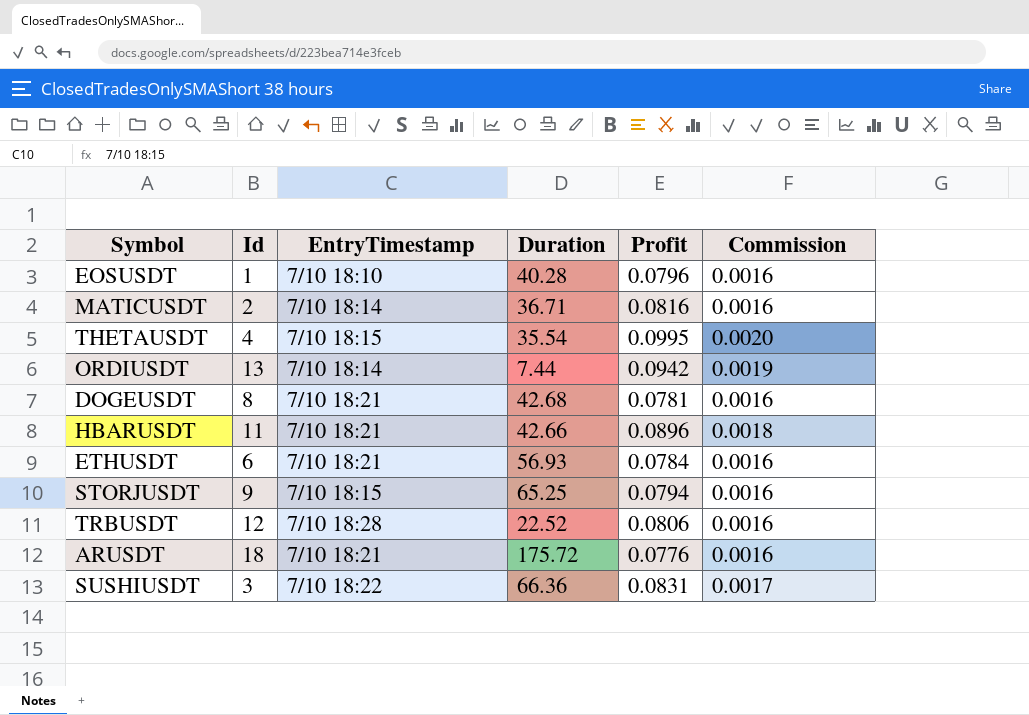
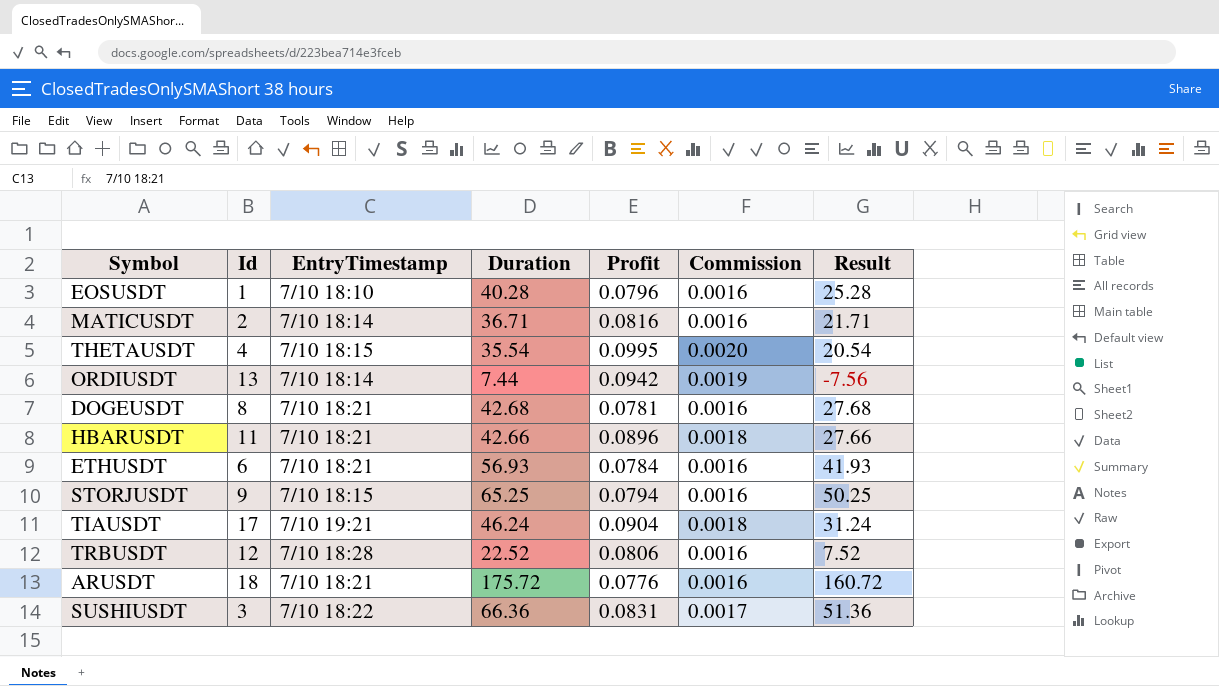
column Result | formula: none -> [Duration] - 15
row TIAUSDT: none -> 17 | 7/10 19:21 | 46.24 | 0.0904 | 0.0018 | 31.24

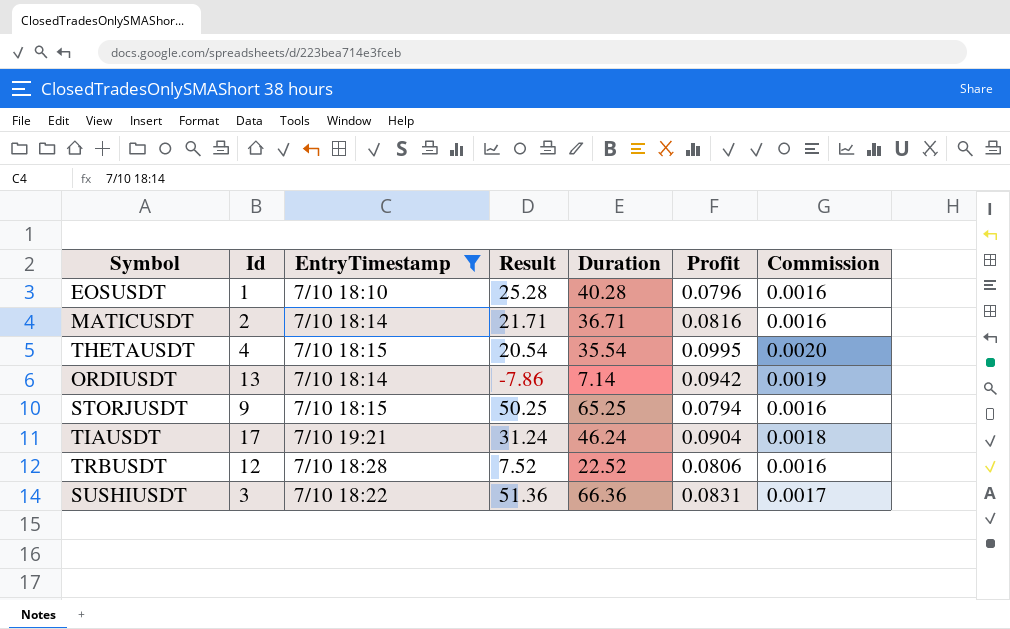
filter: none -> EntryTimestamp != 7/10 18:21
column Result | position: 7 -> 4
ORDIUSDT | Result: -7.56 -> -7.86
ORDIUSDT | Duration: 7.44 -> 7.14

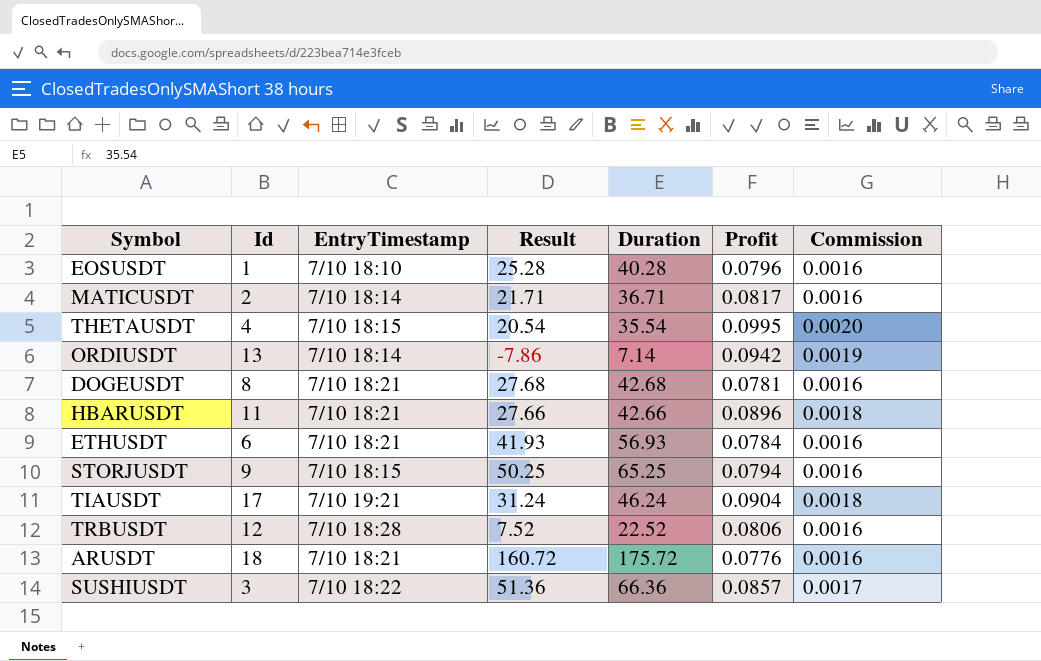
filter: EntryTimestamp != 7/10 18:21 -> none
MATICUSDT | Profit: 0.0816 -> 0.0817
SUSHIUSDT | Profit: 0.0831 -> 0.0857

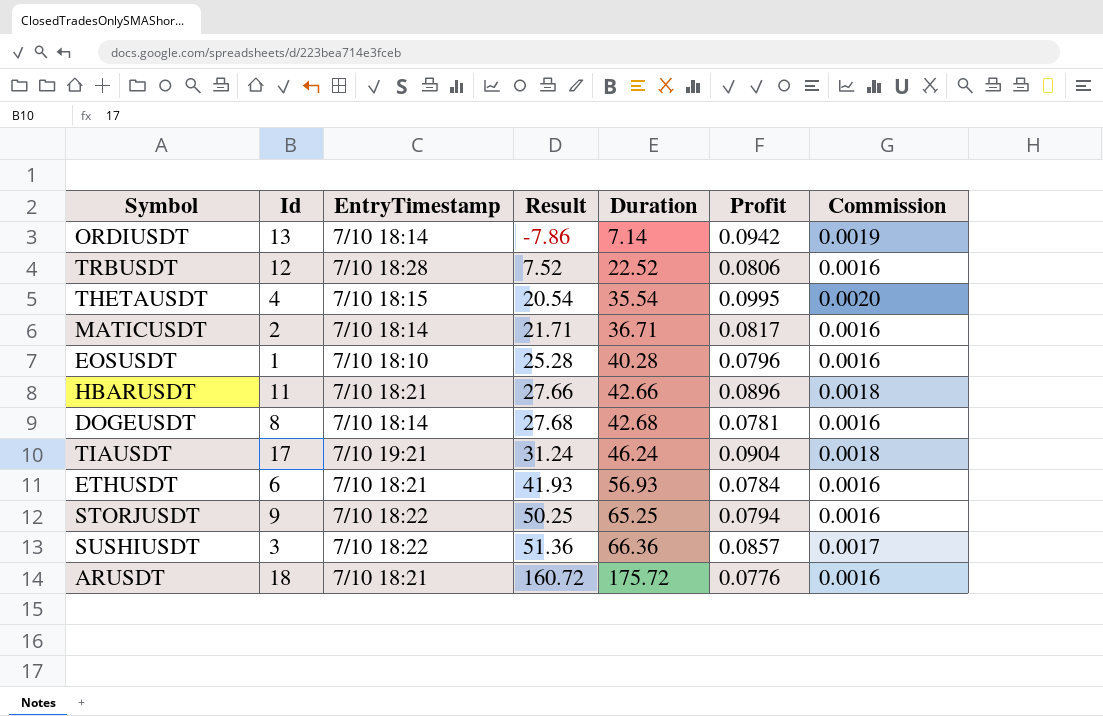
row order: none -> Result ascending
DOGEUSDT | EntryTimestamp: 7/10 18:21 -> 7/10 18:14
STORJUSDT | EntryTimestamp: 7/10 18:15 -> 7/10 18:22

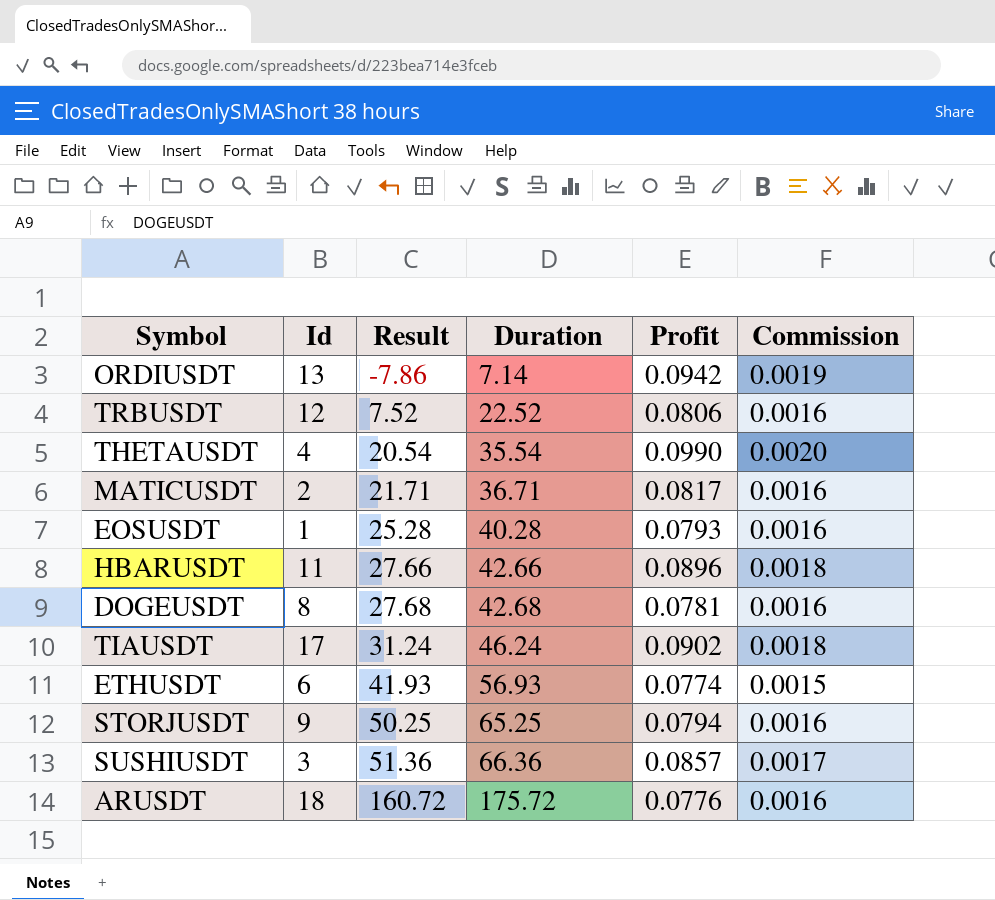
column EntryTimestamp | position: 3 -> none
THETAUSDT | Profit: 0.0995 -> 0.0990
EOSUSDT | Profit: 0.0796 -> 0.0793
TIAUSDT | Profit: 0.0904 -> 0.0902
ETHUSDT | Profit: 0.0784 -> 0.0774
ETHUSDT | Commission: 0.0016 -> 0.0015

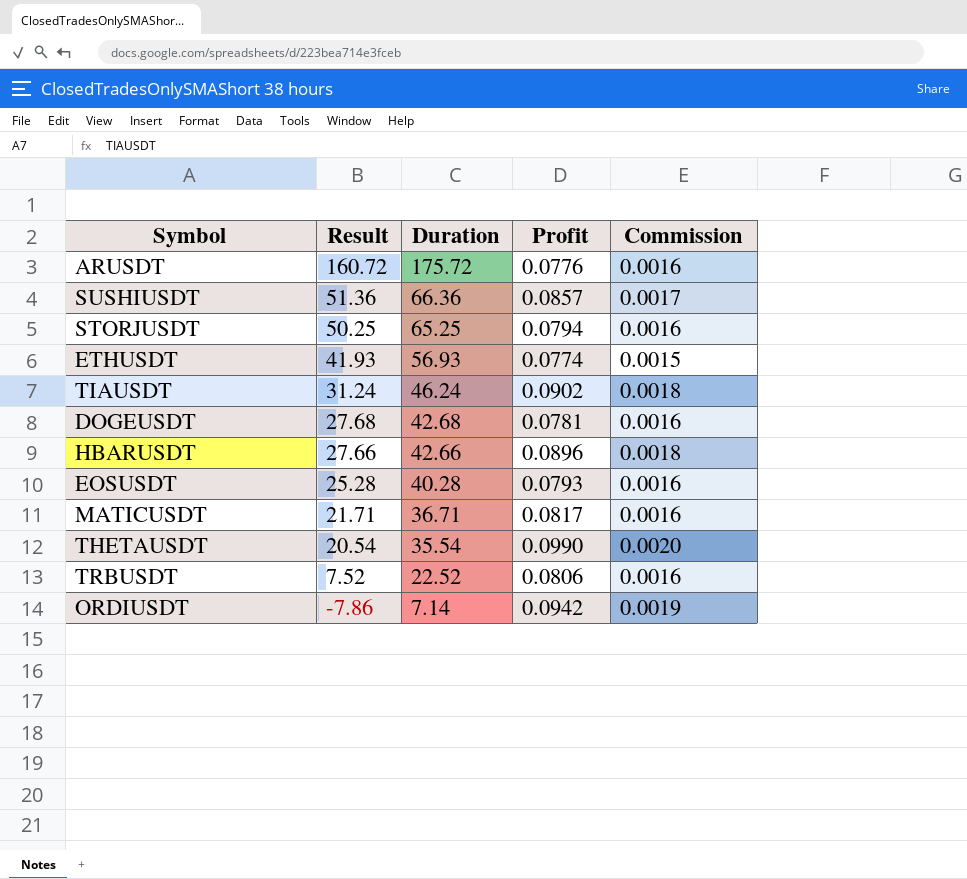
row order: Result ascending -> Result descending
column Id | position: 2 -> none

